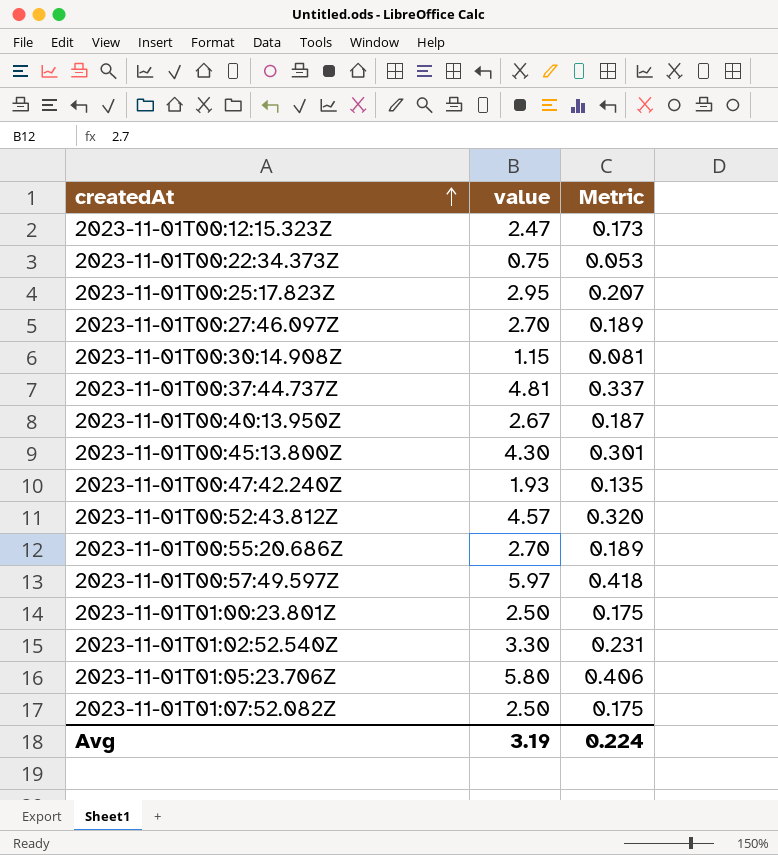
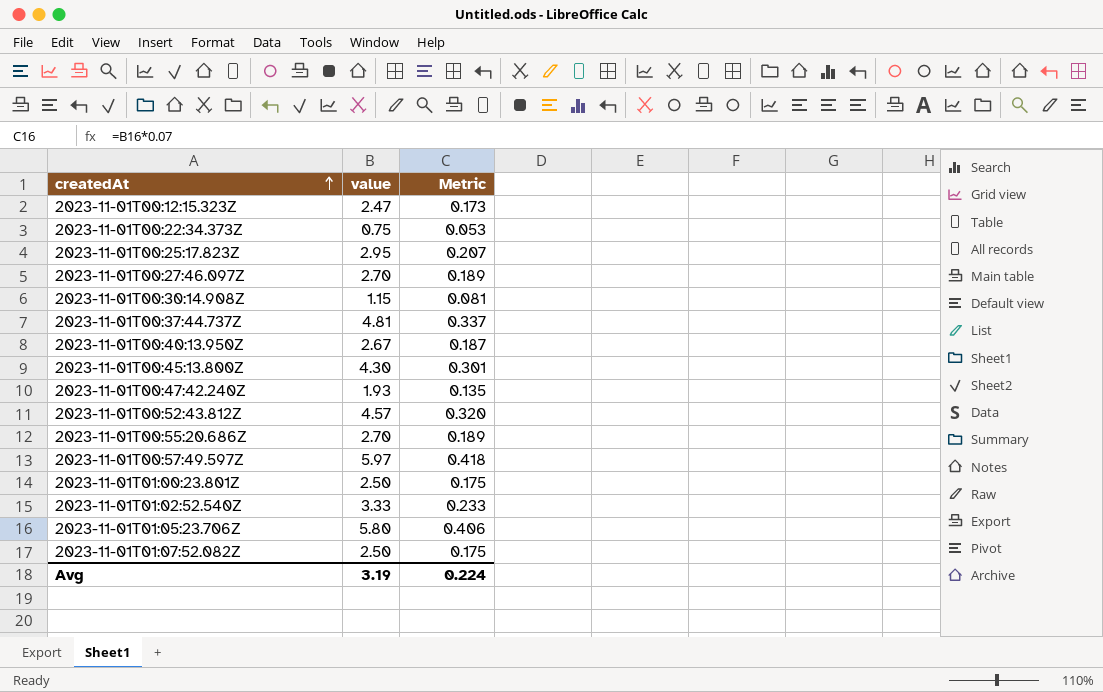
2023-11-01T01:02:52.540Z | value: 3.30 -> 3.33
2023-11-01T01:02:52.540Z | Metric: 0.231 -> 0.233

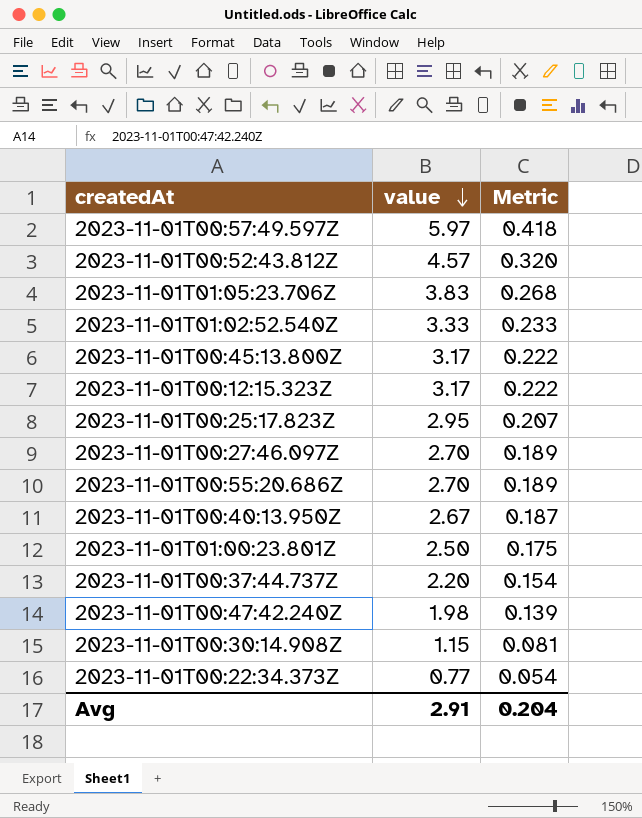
row order: createdAt ascending -> value descending
row 2023-11-01T01:07:52.082Z: 2.50 | 0.175 -> none
2023-11-01T01:05:23.706Z | value: 5.80 -> 3.83
2023-11-01T01:05:23.706Z | Metric: 0.406 -> 0.268
2023-11-01T00:45:13.800Z | value: 4.30 -> 3.17
2023-11-01T00:45:13.800Z | Metric: 0.301 -> 0.222
2023-11-01T00:12:15.323Z | value: 2.47 -> 3.17
2023-11-01T00:12:15.323Z | Metric: 0.173 -> 0.222
2023-11-01T00:37:44.737Z | value: 4.81 -> 2.20
2023-11-01T00:37:44.737Z | Metric: 0.337 -> 0.154
2023-11-01T00:47:42.240Z | value: 1.93 -> 1.98
2023-11-01T00:47:42.240Z | Metric: 0.135 -> 0.139
2023-11-01T00:22:34.373Z | value: 0.75 -> 0.77
2023-11-01T00:22:34.373Z | Metric: 0.053 -> 0.054
Avg | value: 3.19 -> 2.91
Avg | Metric: 0.224 -> 0.204

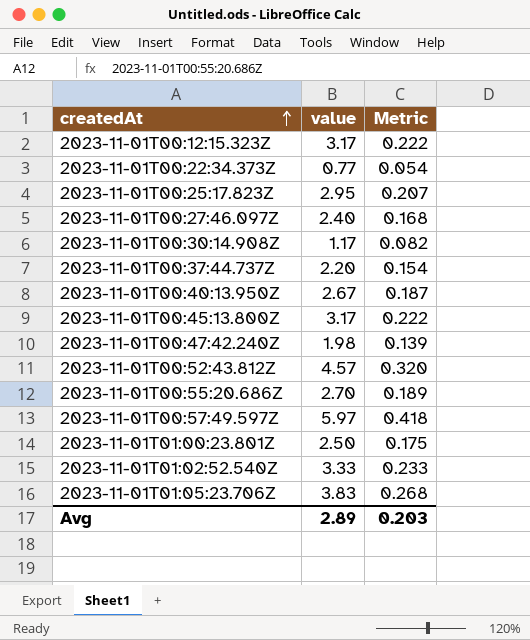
row order: value descending -> createdAt ascending
2023-11-01T00:27:46.097Z | value: 2.70 -> 2.40
2023-11-01T00:27:46.097Z | Metric: 0.189 -> 0.168
2023-11-01T00:30:14.908Z | value: 1.15 -> 1.17
2023-11-01T00:30:14.908Z | Metric: 0.081 -> 0.082
Avg | value: 2.91 -> 2.89
Avg | Metric: 0.204 -> 0.203

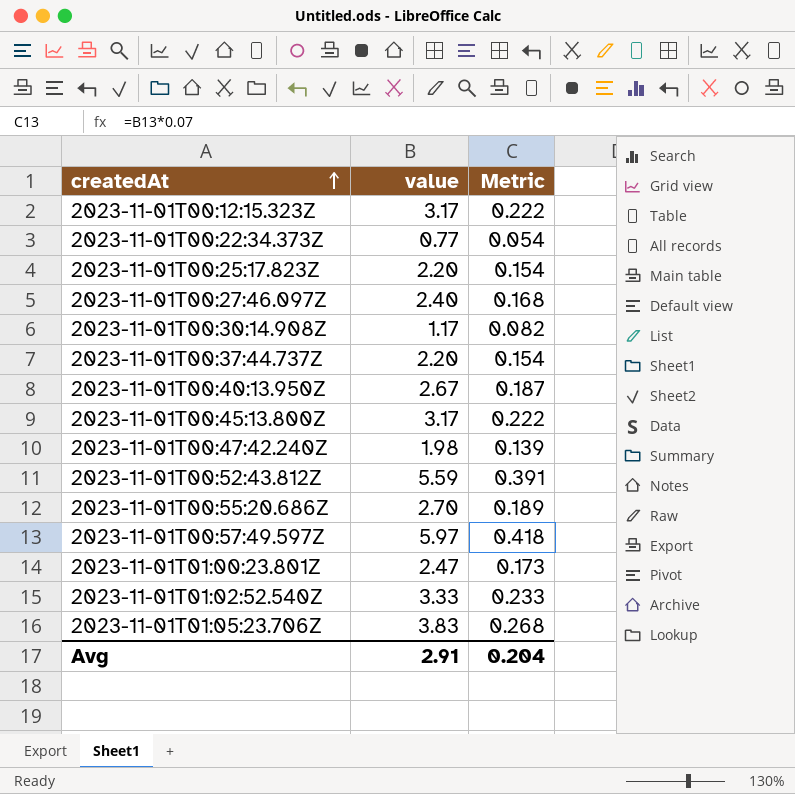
2023-11-01T00:25:17.823Z | value: 2.95 -> 2.20
2023-11-01T00:25:17.823Z | Metric: 0.207 -> 0.154
2023-11-01T00:52:43.812Z | value: 4.57 -> 5.59
2023-11-01T00:52:43.812Z | Metric: 0.320 -> 0.391
2023-11-01T01:00:23.801Z | value: 2.50 -> 2.47
2023-11-01T01:00:23.801Z | Metric: 0.175 -> 0.173
Avg | value: 2.89 -> 2.91
Avg | Metric: 0.203 -> 0.204

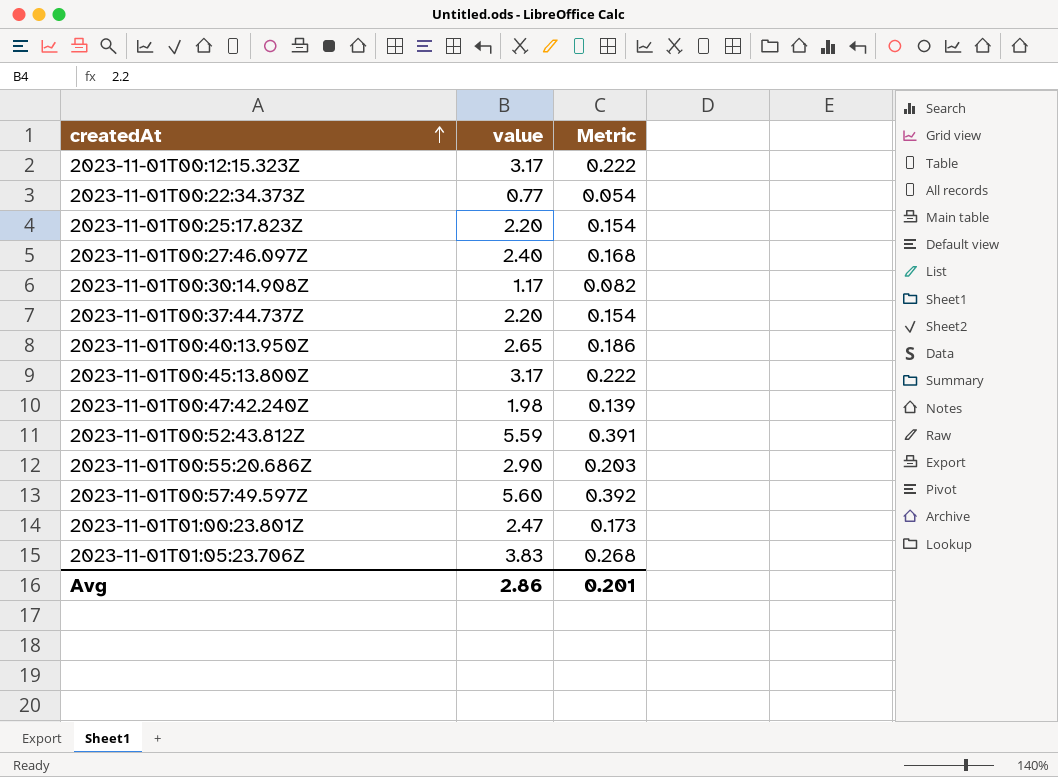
row 2023-11-01T01:02:52.540Z: 3.33 | 0.233 -> none
2023-11-01T00:40:13.950Z | value: 2.67 -> 2.65
2023-11-01T00:40:13.950Z | Metric: 0.187 -> 0.186
2023-11-01T00:55:20.686Z | value: 2.70 -> 2.90
2023-11-01T00:55:20.686Z | Metric: 0.189 -> 0.203
2023-11-01T00:57:49.597Z | value: 5.97 -> 5.60
2023-11-01T00:57:49.597Z | Metric: 0.418 -> 0.392
Avg | value: 2.91 -> 2.86
Avg | Metric: 0.204 -> 0.201

